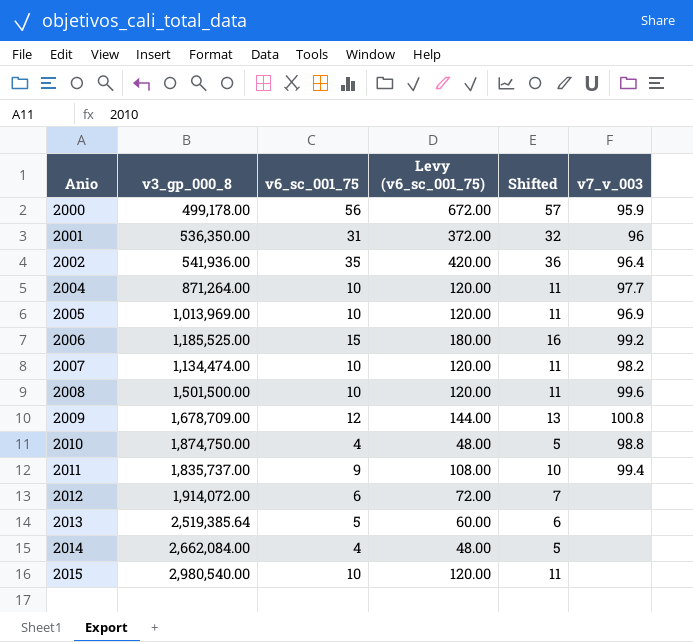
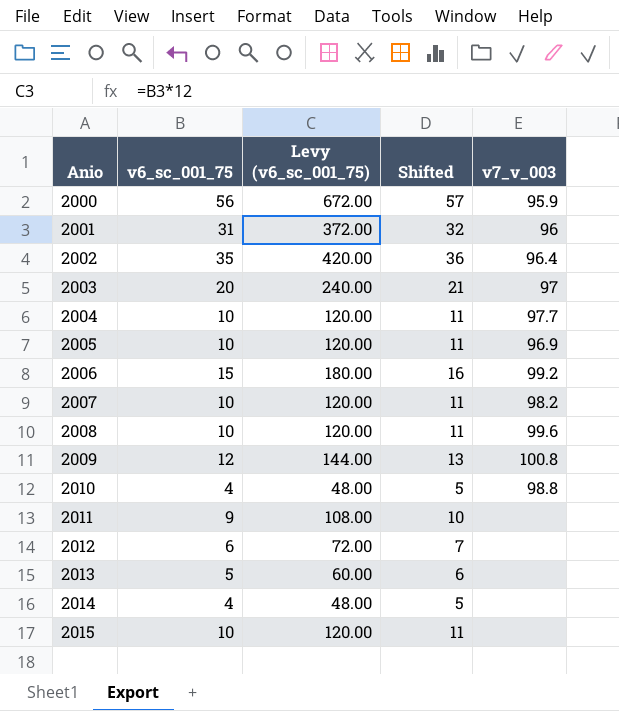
column v3_gp_000_8 | position: 2 -> none
row 2003: none -> 20 | 240.00 | 21 | 97
2011 | v7_v_003: 99.4 -> none

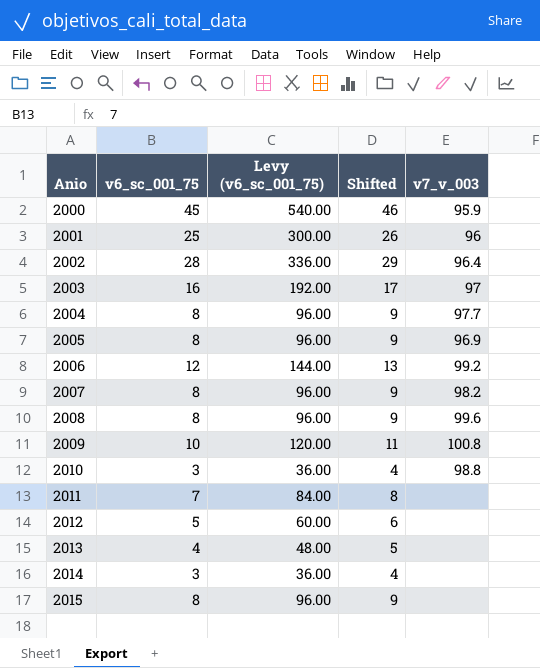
2000 | v6_sc_001_75: 56 -> 45
2000 | Levy (v6_sc_001_75): 672.00 -> 540.00
2000 | Shifted: 57 -> 46
2001 | v6_sc_001_75: 31 -> 25
2001 | Levy (v6_sc_001_75): 372.00 -> 300.00
2001 | Shifted: 32 -> 26
2002 | v6_sc_001_75: 35 -> 28
2002 | Levy (v6_sc_001_75): 420.00 -> 336.00
2002 | Shifted: 36 -> 29
2003 | v6_sc_001_75: 20 -> 16
2003 | Levy (v6_sc_001_75): 240.00 -> 192.00
2003 | Shifted: 21 -> 17
2004 | v6_sc_001_75: 10 -> 8
2004 | Levy (v6_sc_001_75): 120.00 -> 96.00
2004 | Shifted: 11 -> 9
2005 | v6_sc_001_75: 10 -> 8
2005 | Levy (v6_sc_001_75): 120.00 -> 96.00
2005 | Shifted: 11 -> 9
2006 | v6_sc_001_75: 15 -> 12
2006 | Levy (v6_sc_001_75): 180.00 -> 144.00
2006 | Shifted: 16 -> 13
2007 | v6_sc_001_75: 10 -> 8
2007 | Levy (v6_sc_001_75): 120.00 -> 96.00
2007 | Shifted: 11 -> 9
2008 | v6_sc_001_75: 10 -> 8
2008 | Levy (v6_sc_001_75): 120.00 -> 96.00
2008 | Shifted: 11 -> 9
2009 | v6_sc_001_75: 12 -> 10
2009 | Levy (v6_sc_001_75): 144.00 -> 120.00
2009 | Shifted: 13 -> 11
2010 | v6_sc_001_75: 4 -> 3
2010 | Levy (v6_sc_001_75): 48.00 -> 36.00
2010 | Shifted: 5 -> 4
2011 | v6_sc_001_75: 9 -> 7
2011 | Levy (v6_sc_001_75): 108.00 -> 84.00
2011 | Shifted: 10 -> 8
2012 | v6_sc_001_75: 6 -> 5
2012 | Levy (v6_sc_001_75): 72.00 -> 60.00
2012 | Shifted: 7 -> 6
2013 | v6_sc_001_75: 5 -> 4
2013 | Levy (v6_sc_001_75): 60.00 -> 48.00
2013 | Shifted: 6 -> 5
2014 | v6_sc_001_75: 4 -> 3
2014 | Levy (v6_sc_001_75): 48.00 -> 36.00
2014 | Shifted: 5 -> 4
2015 | v6_sc_001_75: 10 -> 8
2015 | Levy (v6_sc_001_75): 120.00 -> 96.00
2015 | Shifted: 11 -> 9

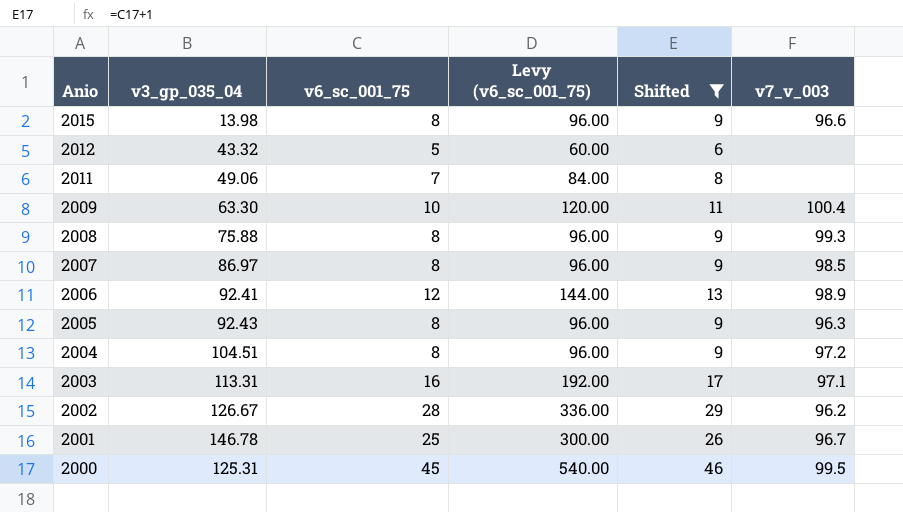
filter: none -> Shifted >= 6
row order: Anio ascending -> Anio descending
column v3_gp_035_04 | position: none -> 2
2015 | v7_v_003: none -> 96.6
2009 | v7_v_003: 100.8 -> 100.4
2008 | v7_v_003: 99.6 -> 99.3
2007 | v7_v_003: 98.2 -> 98.5
2006 | v7_v_003: 99.2 -> 98.9
2005 | v7_v_003: 96.9 -> 96.3
2004 | v7_v_003: 97.7 -> 97.2
2003 | v7_v_003: 97 -> 97.1
2002 | v7_v_003: 96.4 -> 96.2
2001 | v7_v_003: 96 -> 96.7
2000 | v7_v_003: 95.9 -> 99.5

